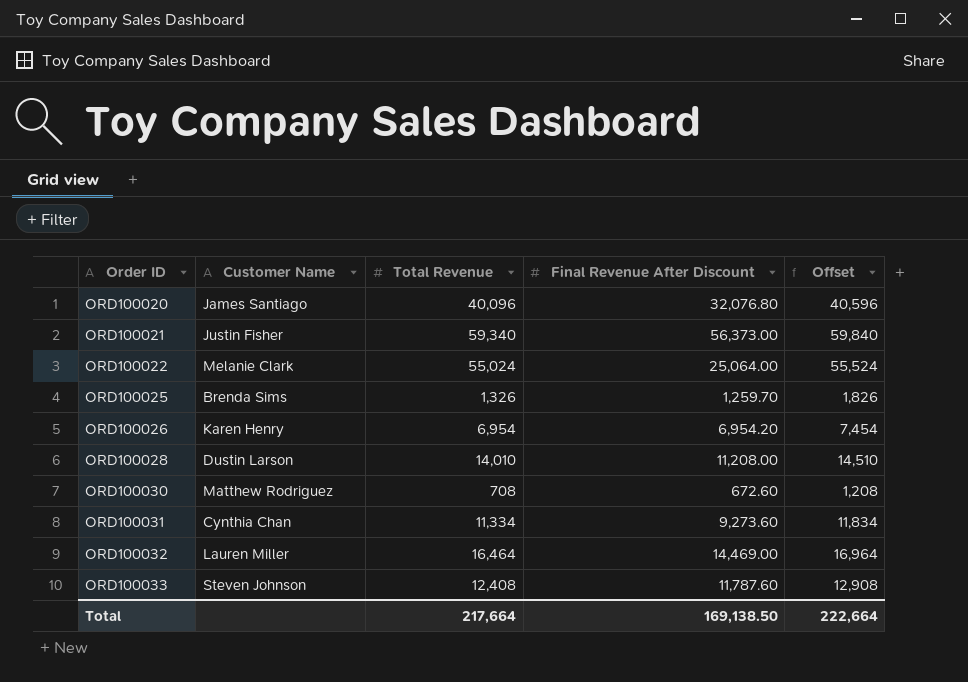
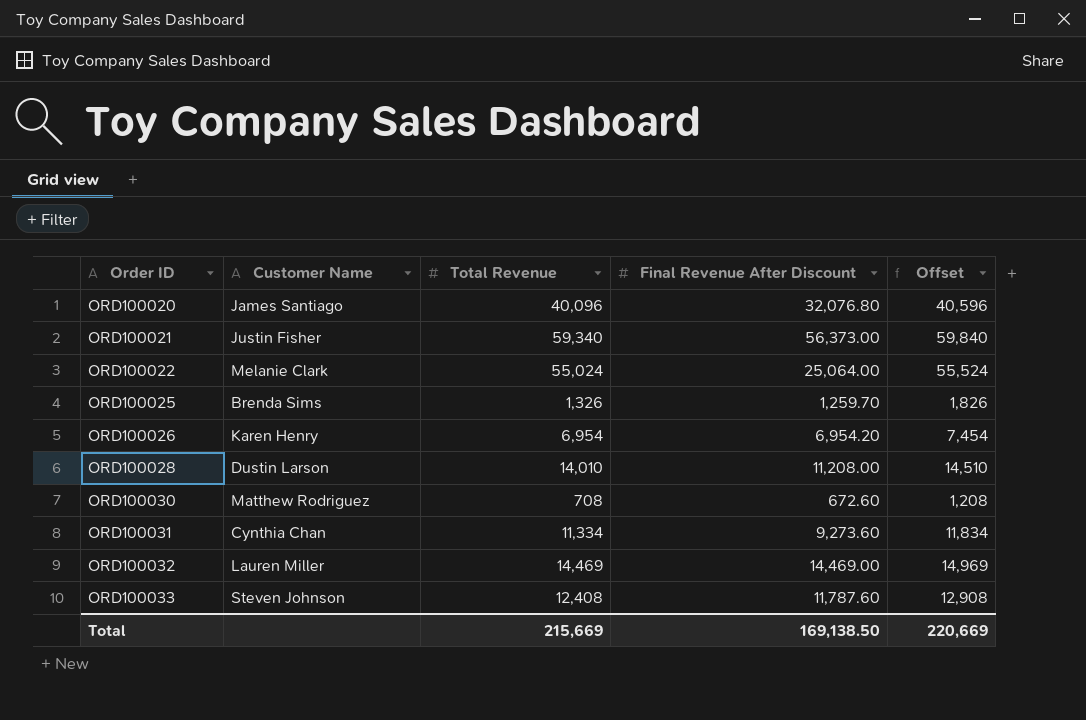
ORD100032 | Total Revenue: 16,464 -> 14,469
ORD100032 | Offset: 16,964 -> 14,969
Total | Total Revenue: 217,664 -> 215,669
Total | Offset: 222,664 -> 220,669

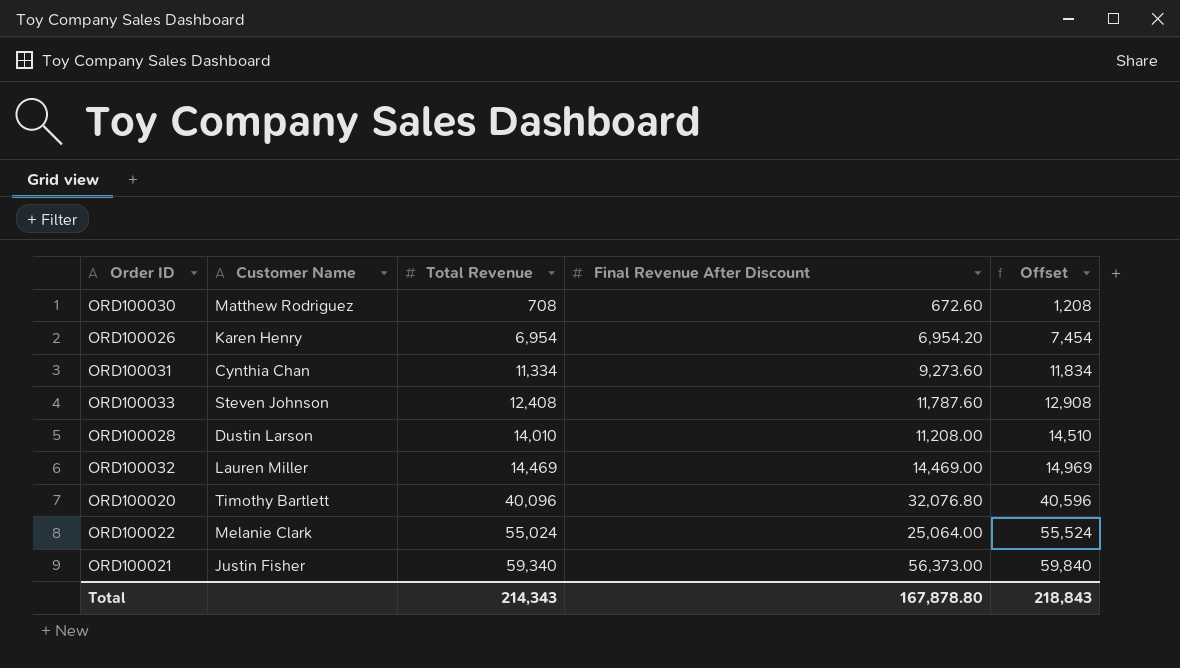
row order: Order ID ascending -> Total Revenue ascending
row ORD100025: Brenda Sims | 1,326 | 1,259.70 | 1,826 -> none
ORD100020 | Customer Name: James Santiago -> Timothy Bartlett
Total | Total Revenue: 215,669 -> 214,343
Total | Final Revenue After Discount: 169,138.50 -> 167,878.80
Total | Offset: 220,669 -> 218,843

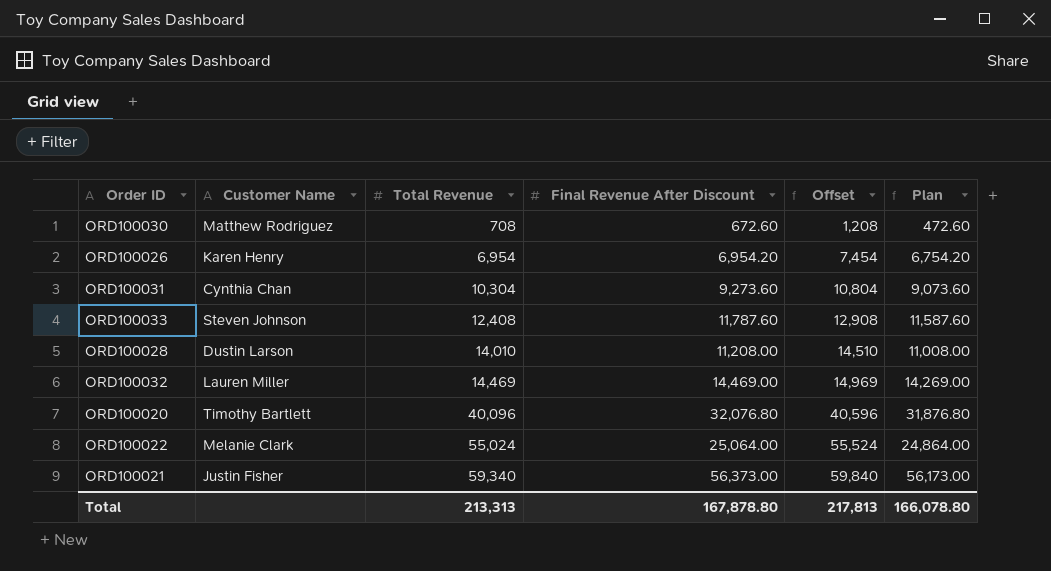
column Plan | formula: none -> [Final Revenue After Discount] - 200
ORD100031 | Total Revenue: 11,334 -> 10,304
ORD100031 | Offset: 11,834 -> 10,804
Total | Total Revenue: 214,343 -> 213,313
Total | Offset: 218,843 -> 217,813

